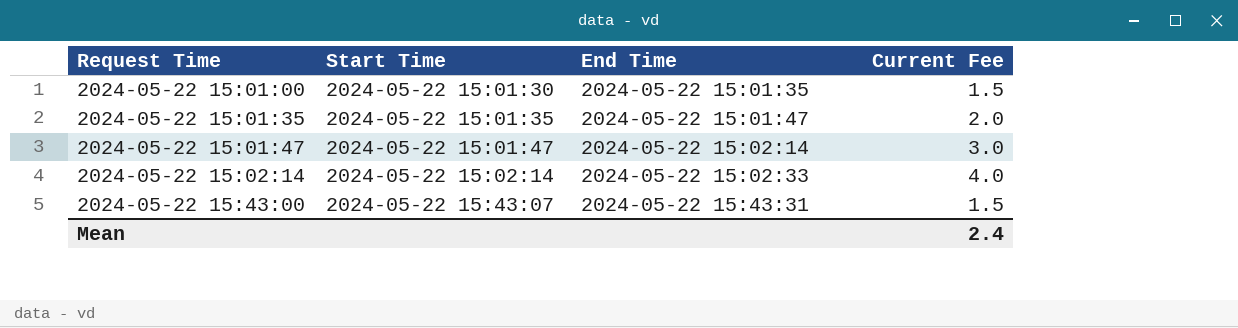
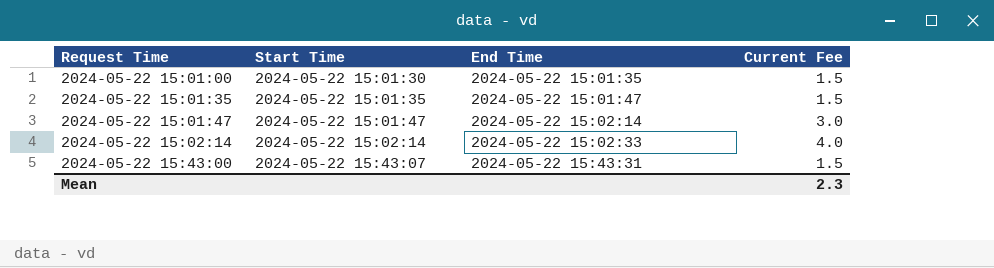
2024-05-22 15:01:35 | Current Fee: 2.0 -> 1.5
Mean | Current Fee: 2.4 -> 2.3

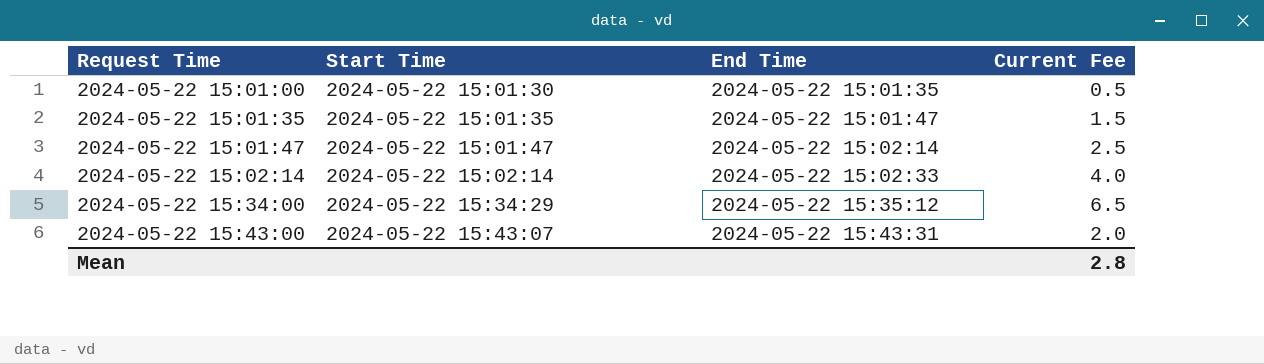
2024-05-22 15:01:00 | Current Fee: 1.5 -> 0.5
2024-05-22 15:01:47 | Current Fee: 3.0 -> 2.5
row 2024-05-22 15:34:00: none -> 2024-05-22 15:34:29 | 2024-05-22 15:35:12 | 6.5
2024-05-22 15:43:00 | Current Fee: 1.5 -> 2.0
Mean | Current Fee: 2.3 -> 2.8

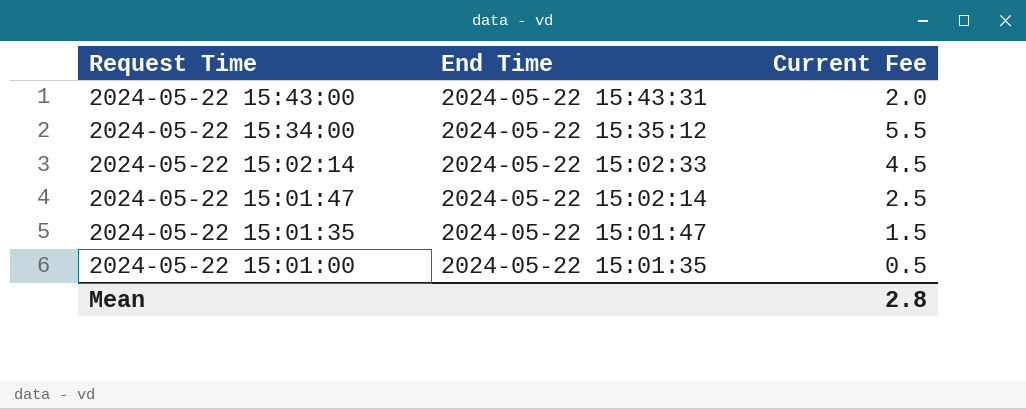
row order: Request Time ascending -> Request Time descending
column Start Time | position: 2 -> none
2024-05-22 15:34:00 | Current Fee: 6.5 -> 5.5
2024-05-22 15:02:14 | Current Fee: 4.0 -> 4.5

